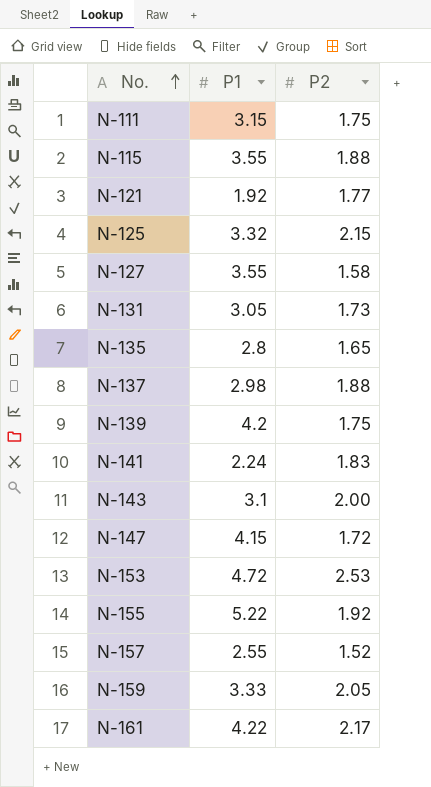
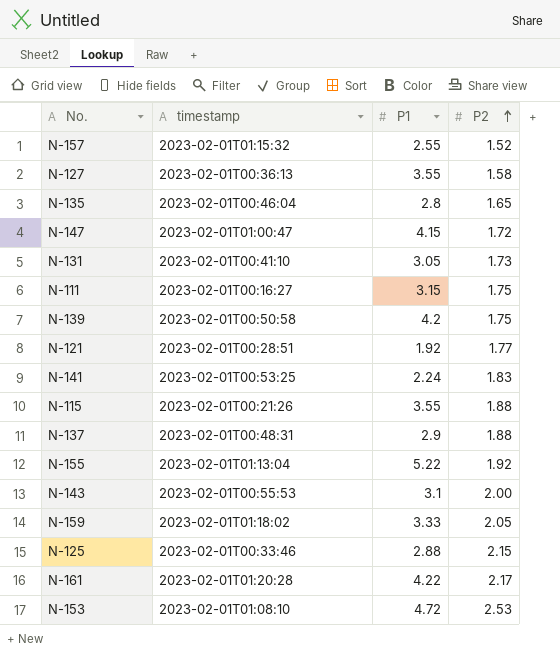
row order: No. ascending -> P2 ascending
column timestamp | position: none -> 2
N-137 | P1: 2.98 -> 2.9
N-125 | P1: 3.32 -> 2.88

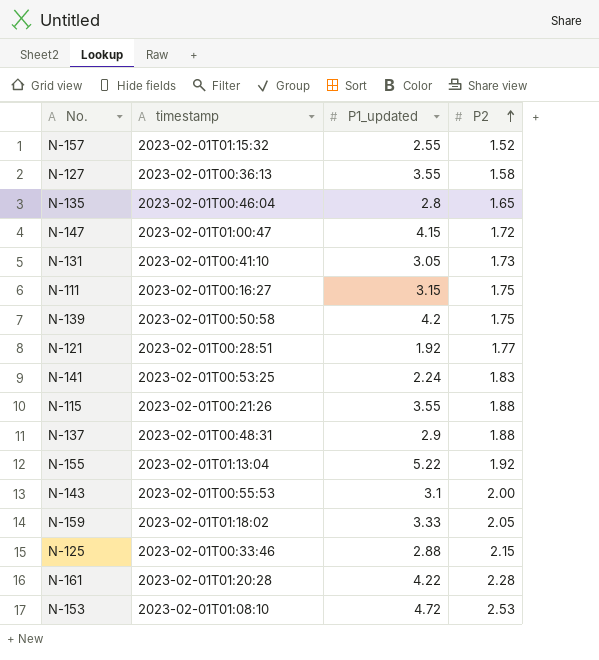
column name: P1 -> P1_updated
N-161 | P2: 2.17 -> 2.28

